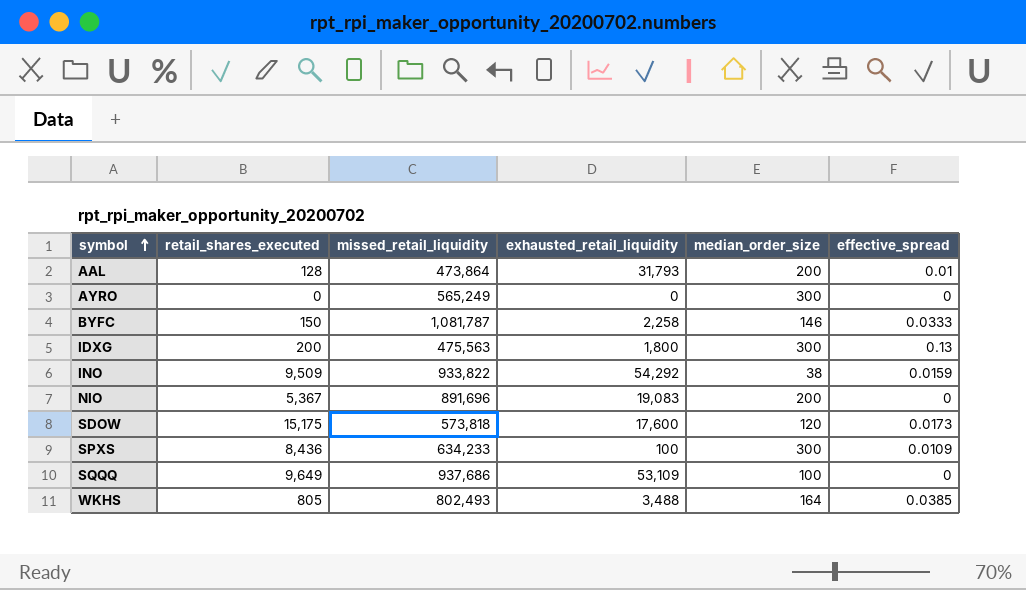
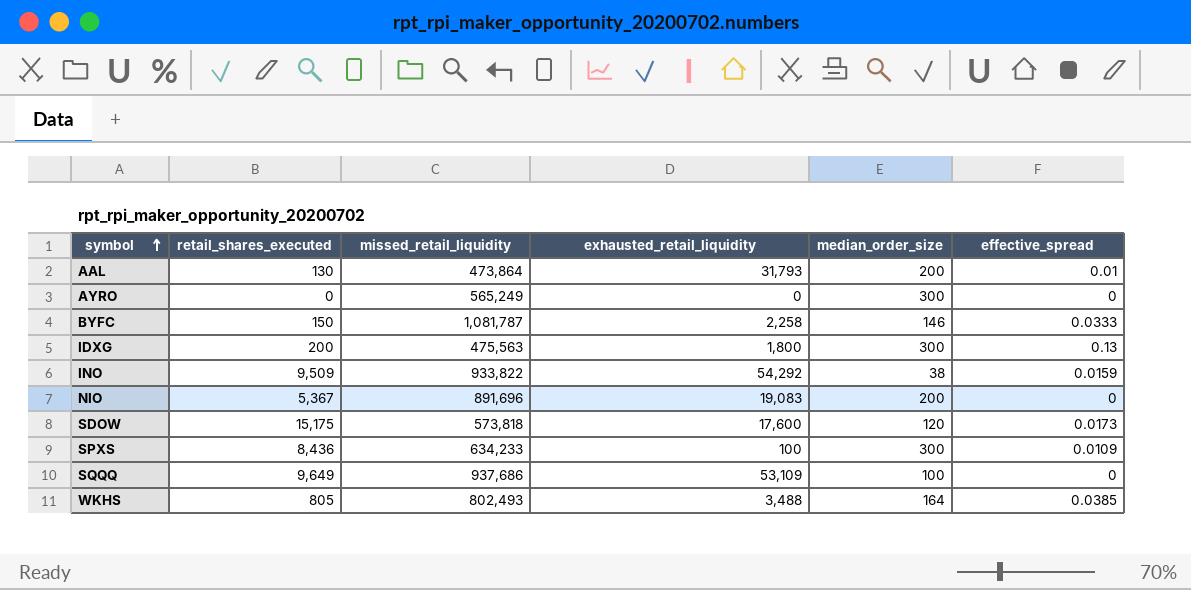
AAL | retail_shares_executed: 128 -> 130

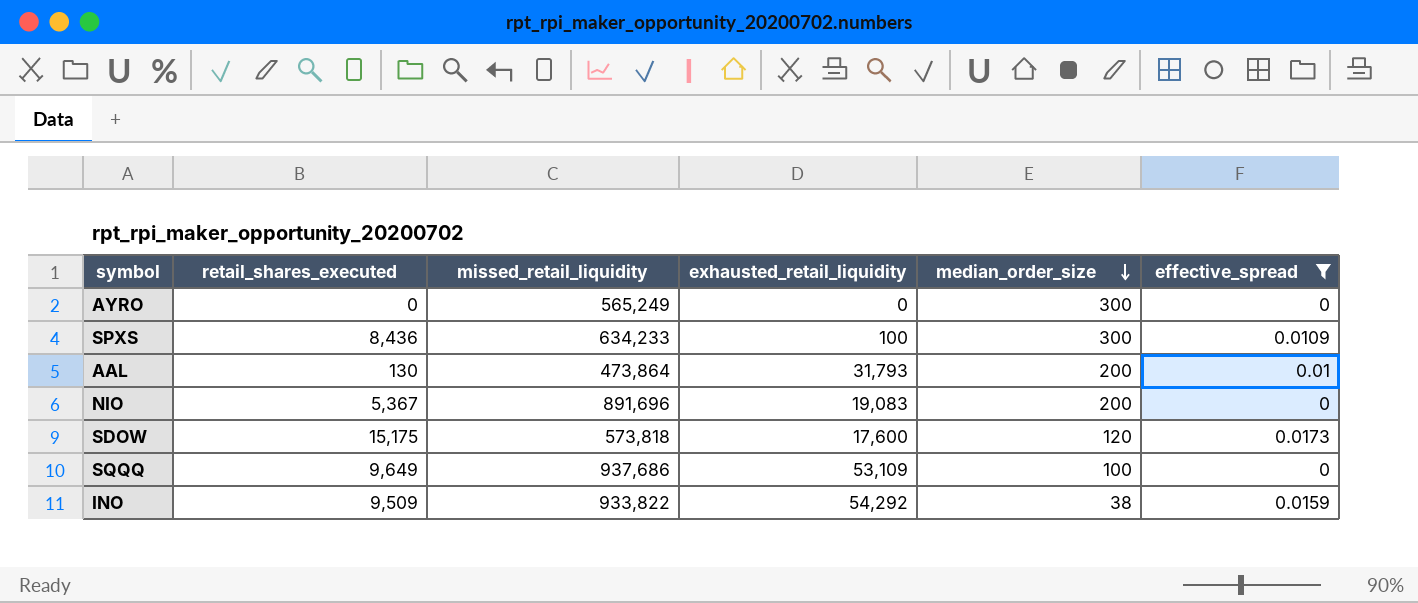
filter: none -> effective_spread <= 0.0173
row order: symbol ascending -> median_order_size descending

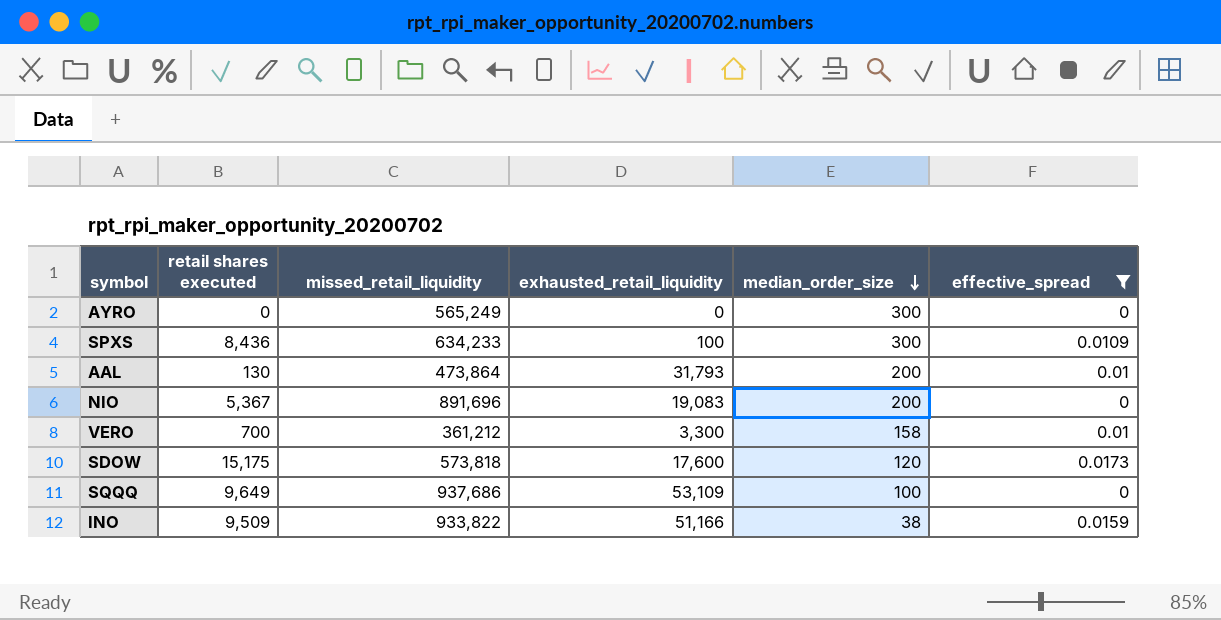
column name: retail_shares_executed -> retail shares executed
row VERO: none -> 700 | 361,212 | 3,300 | 158 | 0.01
INO | exhausted_retail_liquidity: 54,292 -> 51,166

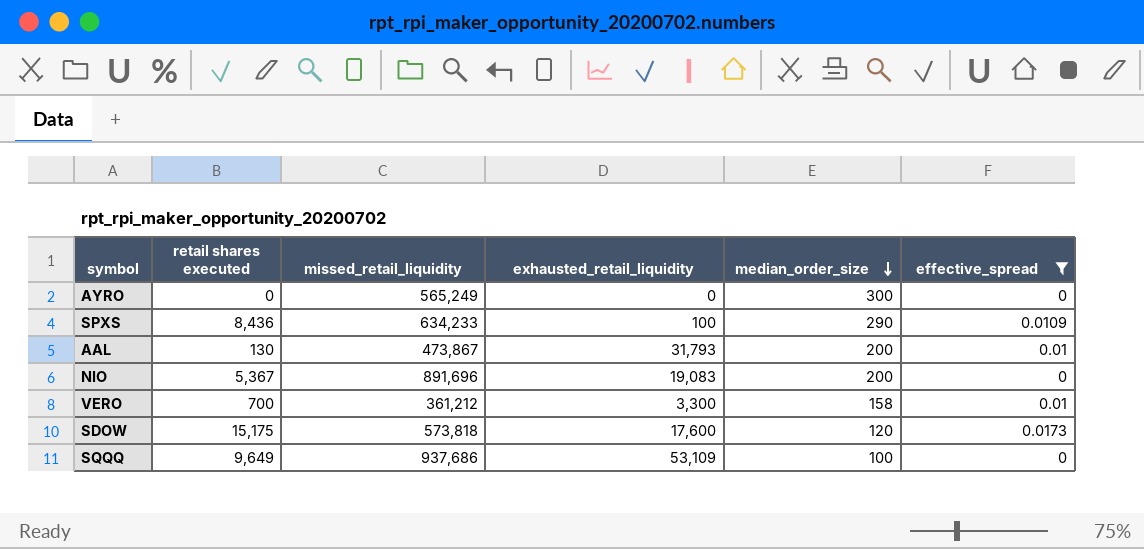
row INO: 9,509 | 933,822 | 51,166 | 38 | 0.0159 -> none
SPXS | median_order_size: 300 -> 290
AAL | missed_retail_liquidity: 473,864 -> 473,867

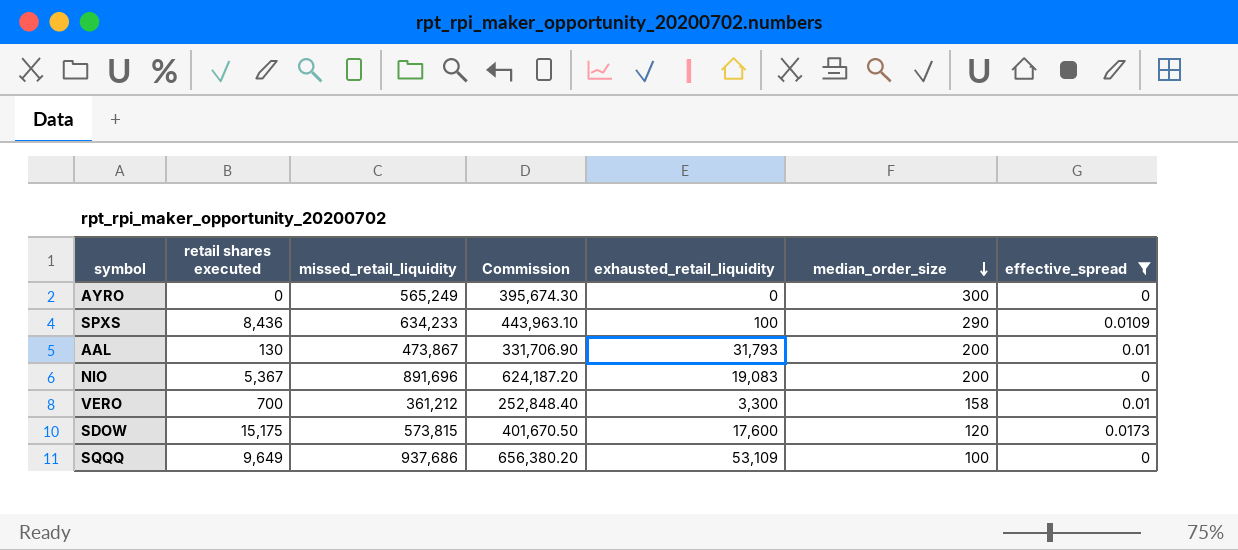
column Commission | formula: none -> [missed_retail_liquidity] * 0.7
SDOW | missed_retail_liquidity: 573,818 -> 573,815

